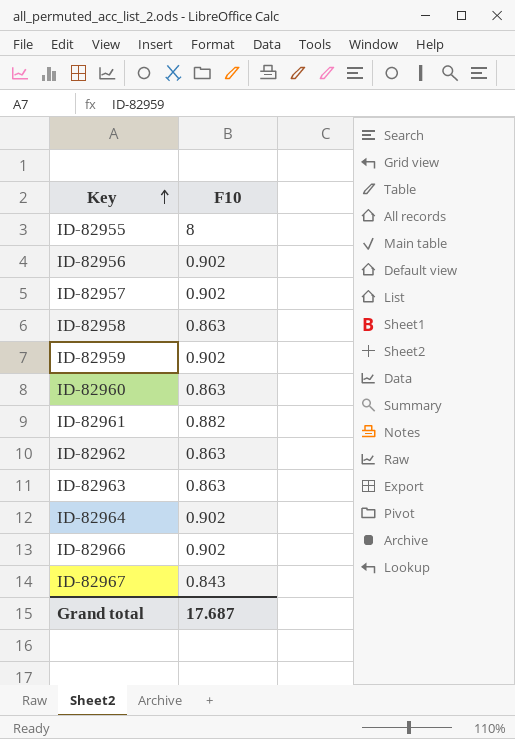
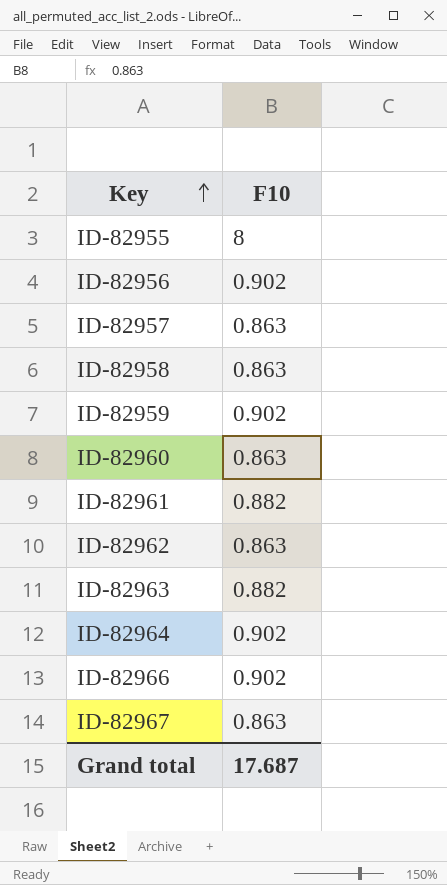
ID-82957 | F10: 0.902 -> 0.863
ID-82963 | F10: 0.863 -> 0.882
ID-82967 | F10: 0.843 -> 0.863

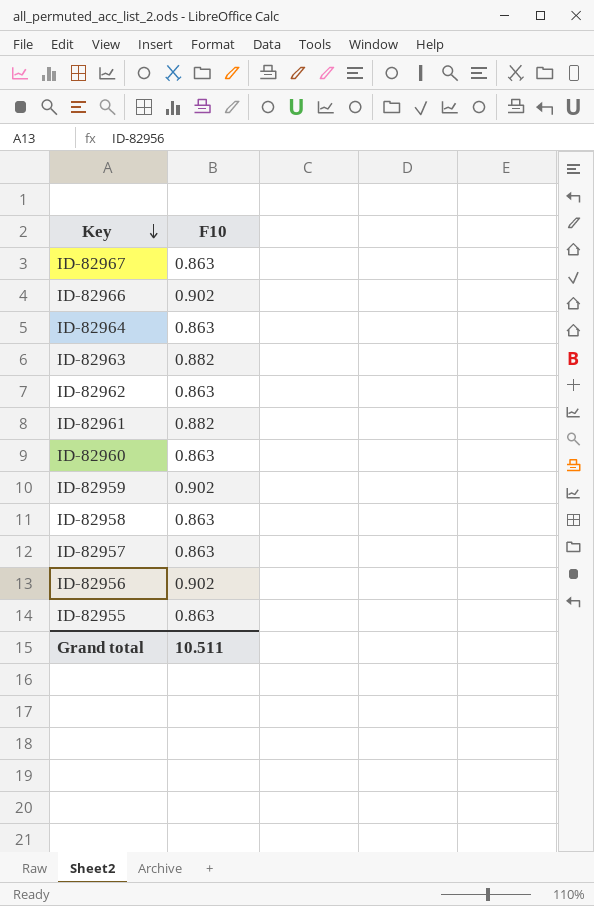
row order: Key ascending -> Key descending
ID-82964 | F10: 0.902 -> 0.863
ID-82955 | F10: 8 -> 0.863
Grand total | F10: 17.687 -> 10.511

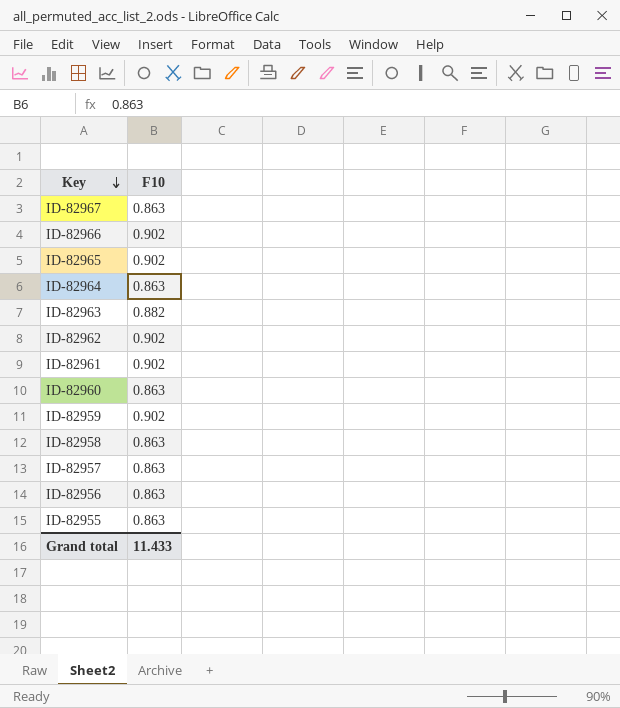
row ID-82965: none -> 0.902
ID-82962 | F10: 0.863 -> 0.902
ID-82961 | F10: 0.882 -> 0.902
ID-82956 | F10: 0.902 -> 0.863
Grand total | F10: 10.511 -> 11.433

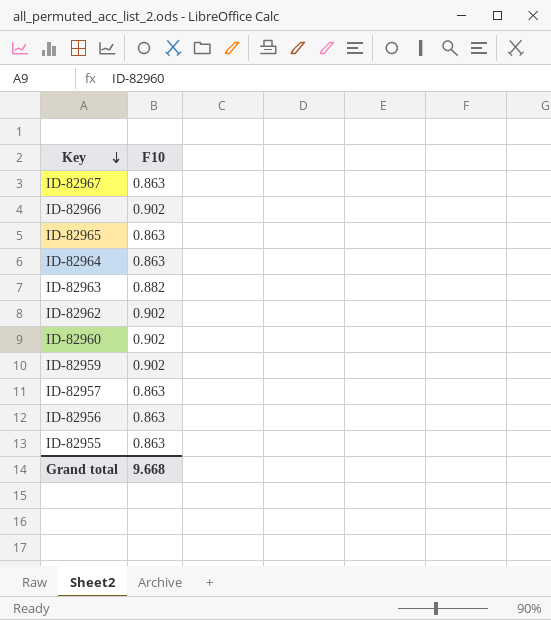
row ID-82961: 0.902 -> none
row ID-82958: 0.863 -> none
ID-82965 | F10: 0.902 -> 0.863
ID-82960 | F10: 0.863 -> 0.902
Grand total | F10: 11.433 -> 9.668

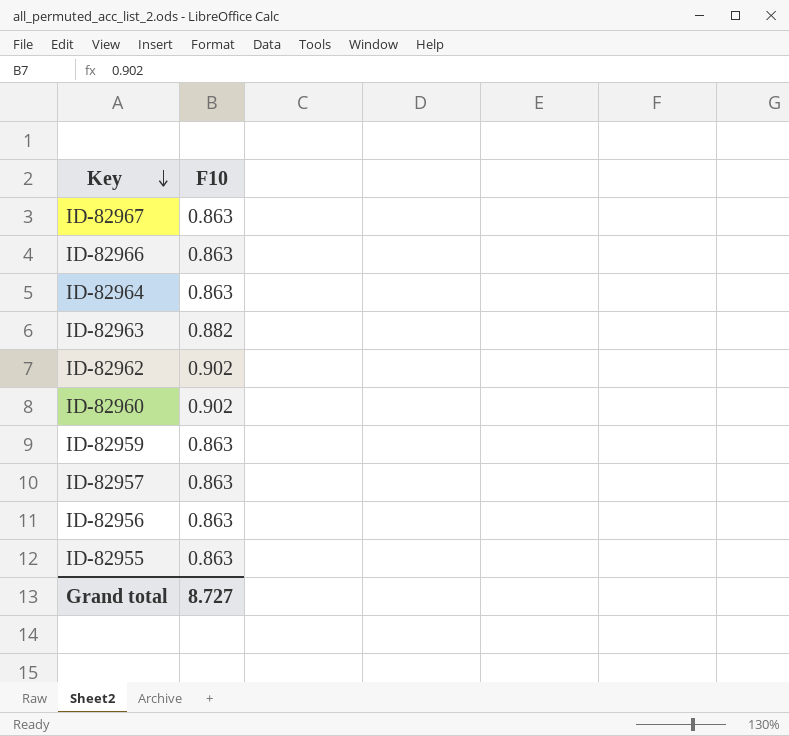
row ID-82965: 0.863 -> none
ID-82966 | F10: 0.902 -> 0.863
ID-82959 | F10: 0.902 -> 0.863
Grand total | F10: 9.668 -> 8.727

